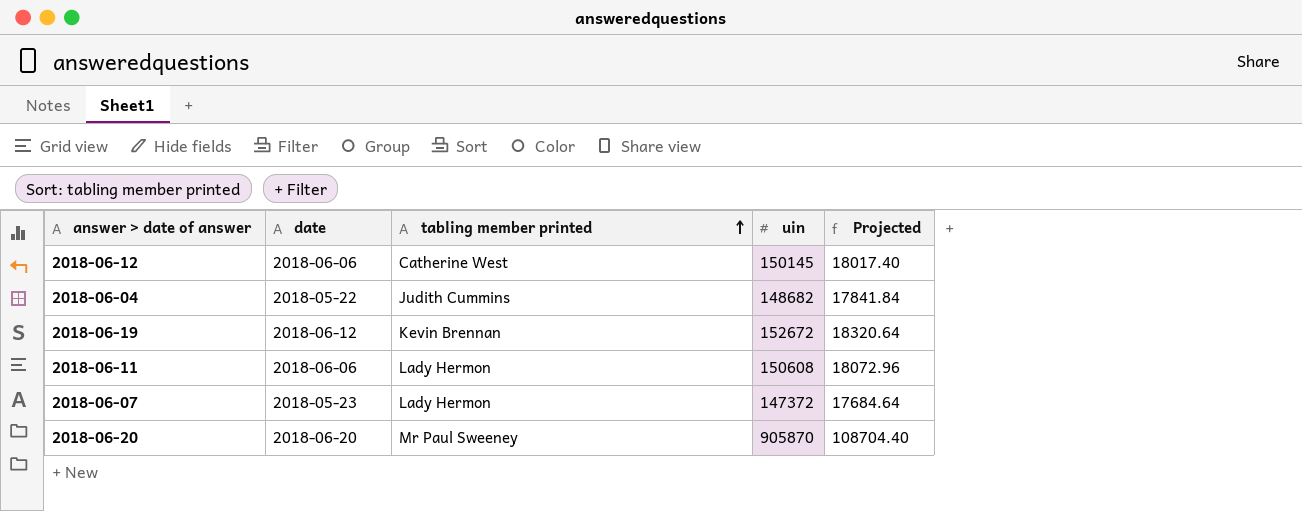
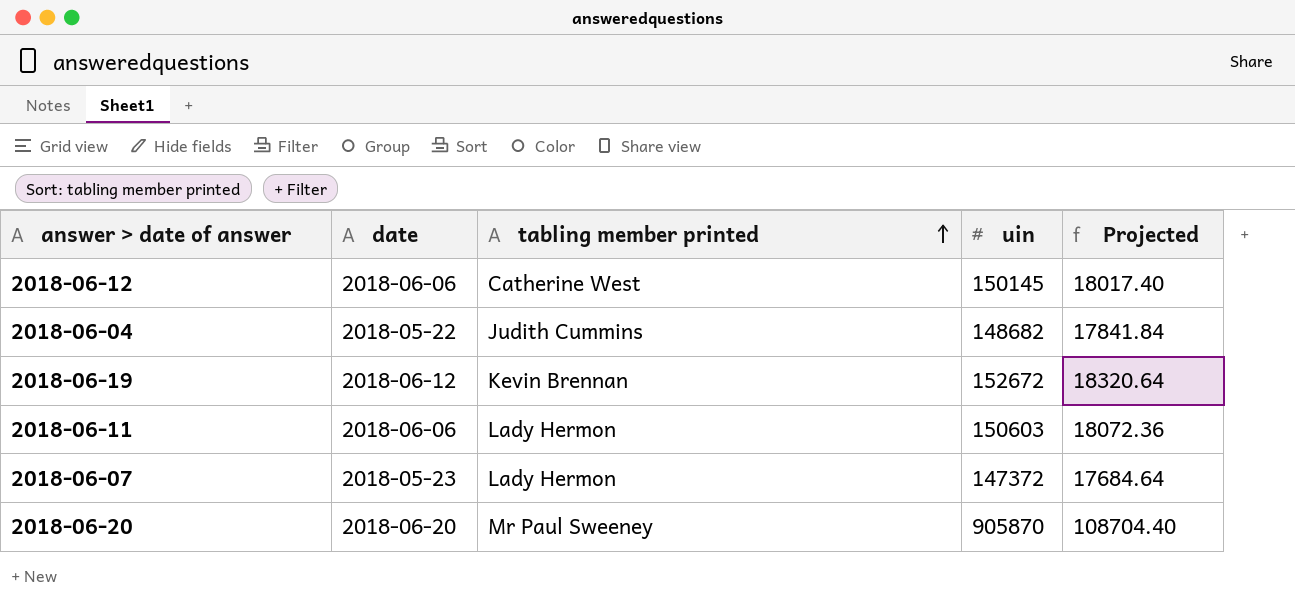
2018-06-11 | uin: 150608 -> 150603
2018-06-11 | Projected: 18072.96 -> 18072.36

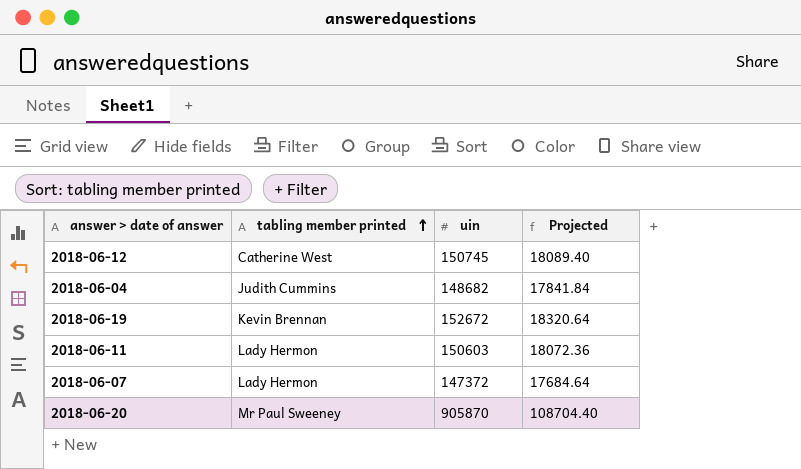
column date | position: 2 -> none
2018-06-12 | uin: 150145 -> 150745
2018-06-12 | Projected: 18017.40 -> 18089.40

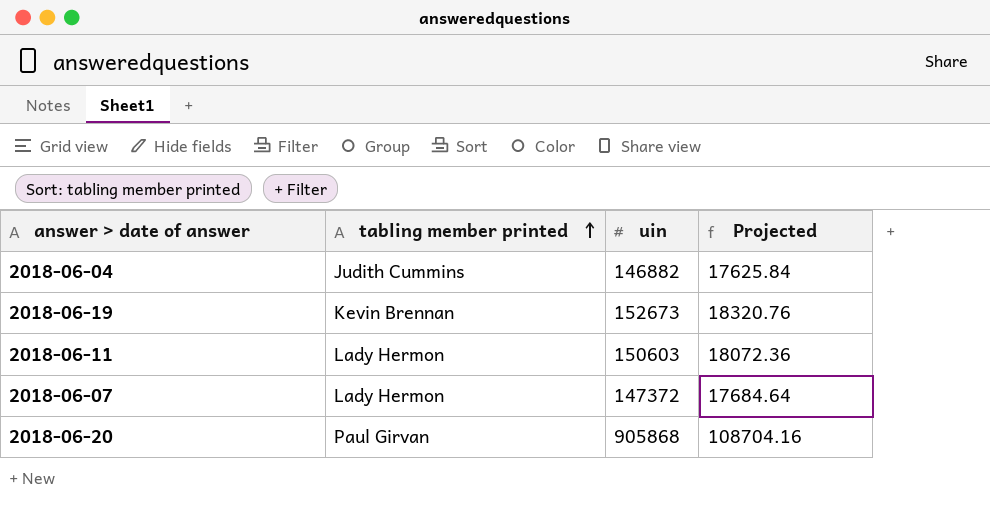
row 2018-06-12: Catherine West | 150745 | 18089.40 -> none
2018-06-04 | uin: 148682 -> 146882
2018-06-04 | Projected: 17841.84 -> 17625.84
2018-06-19 | uin: 152672 -> 152673
2018-06-19 | Projected: 18320.64 -> 18320.76
2018-06-20 | tabling member printed: Mr Paul Sweeney -> Paul Girvan
2018-06-20 | uin: 905870 -> 905868
2018-06-20 | Projected: 108704.40 -> 108704.16

